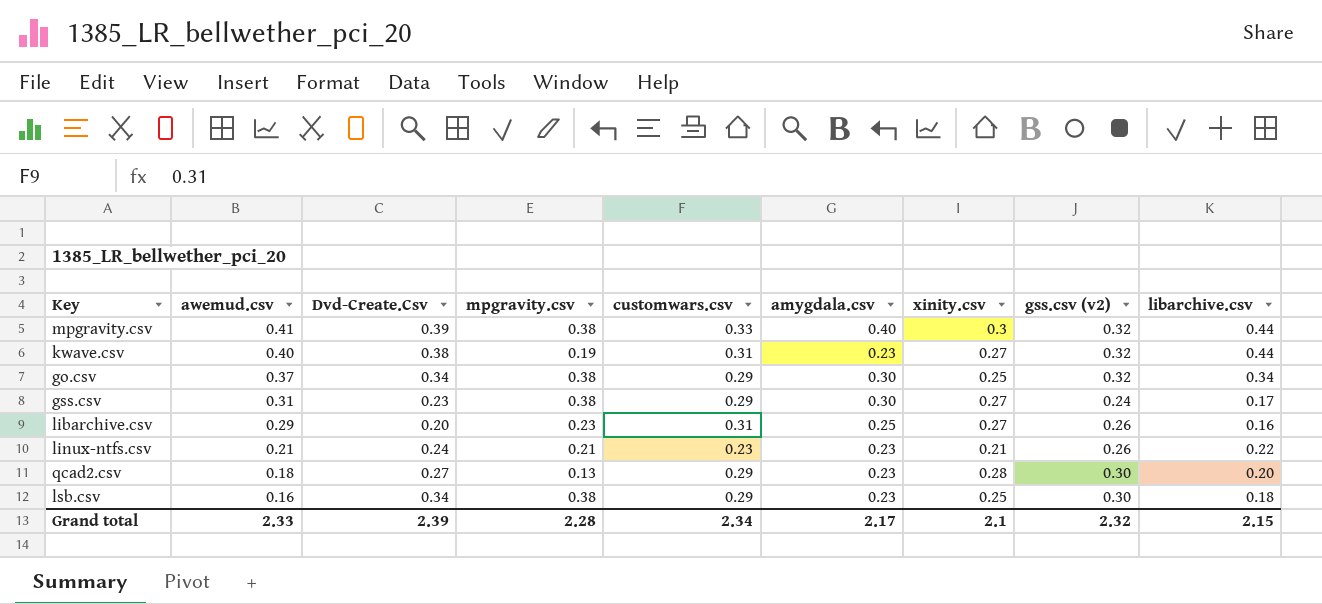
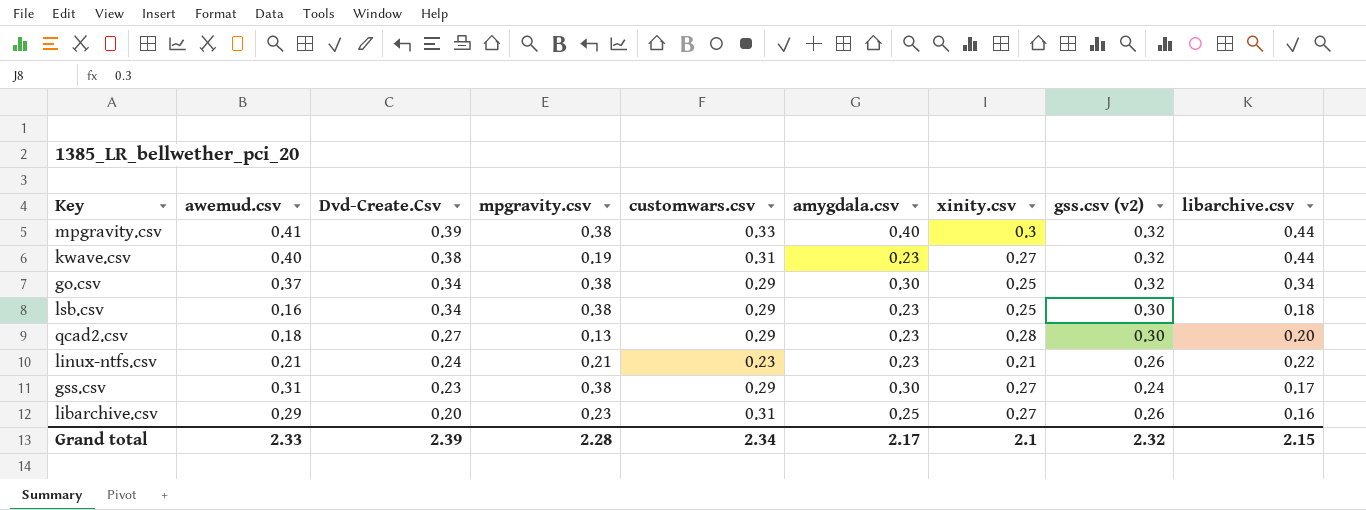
row order: awemud.csv descending -> Dvd-Create.Csv descending

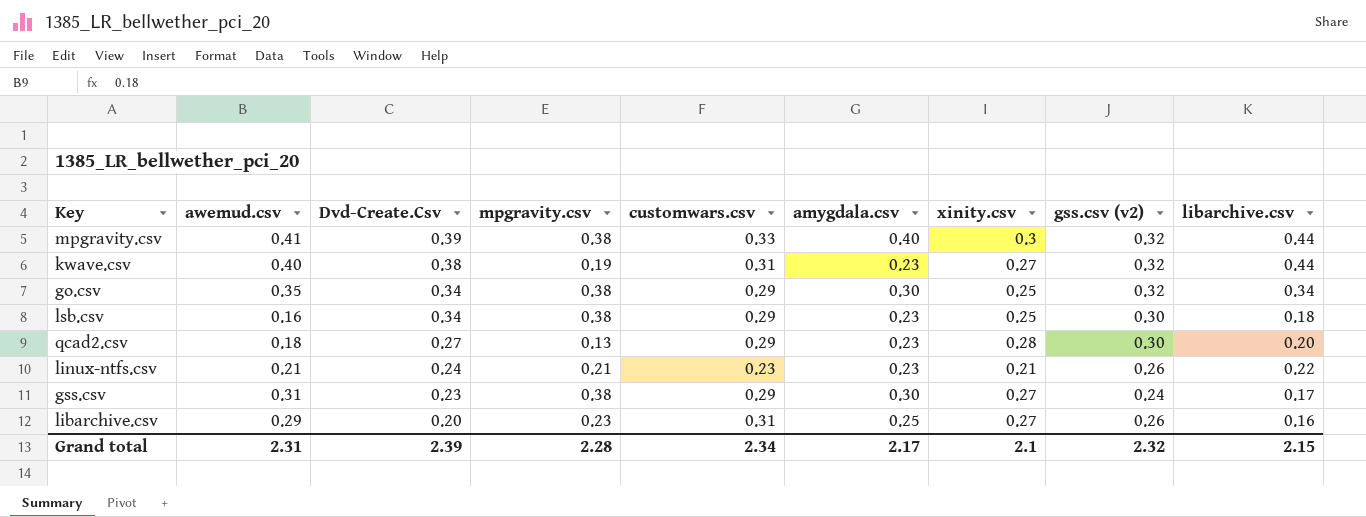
go.csv | awemud.csv: 0.37 -> 0.35
Grand total | awemud.csv: 2.33 -> 2.31

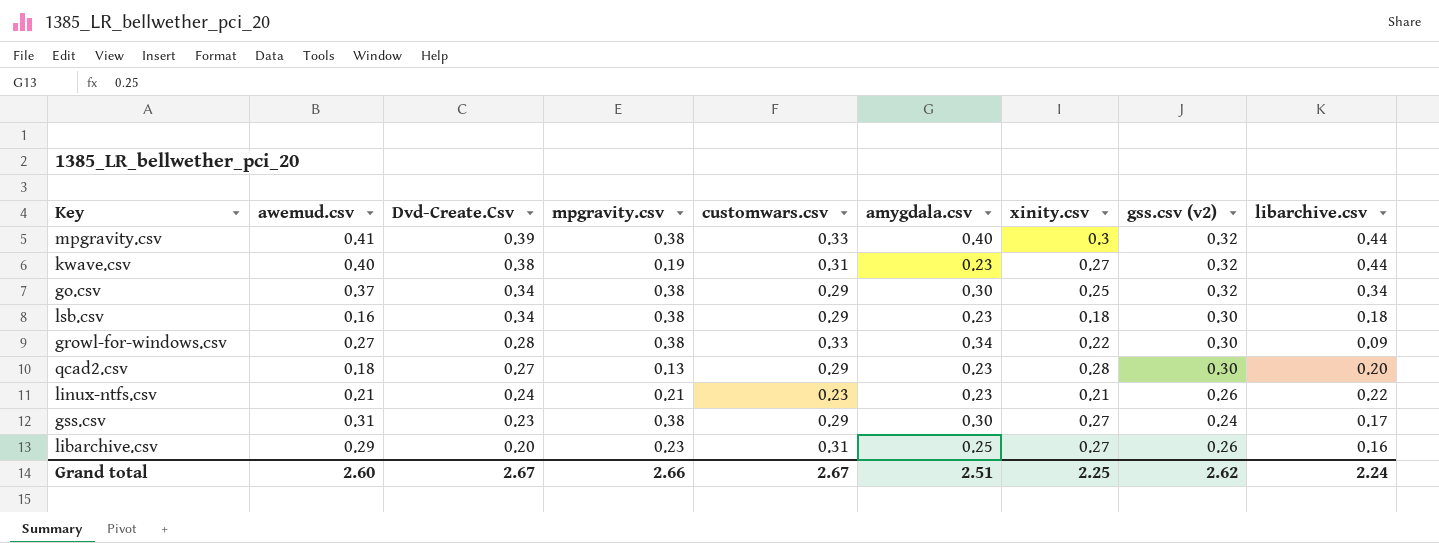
go.csv | awemud.csv: 0.35 -> 0.37
lsb.csv | xinity.csv: 0.25 -> 0.18
row growl-for-windows.csv: none -> 0.27 | 0.28 | 0.38 | 0.33 | 0.34 | 0.22 | 0.30 | 0.09
Grand total | awemud.csv: 2.31 -> 2.60
Grand total | Dvd-Create.Csv: 2.39 -> 2.67
Grand total | mpgravity.csv: 2.28 -> 2.66
Grand total | customwars.csv: 2.34 -> 2.67
Grand total | amygdala.csv: 2.17 -> 2.51
Grand total | xinity.csv: 2.1 -> 2.25
Grand total | gss.csv (v2): 2.32 -> 2.62
Grand total | libarchive.csv: 2.15 -> 2.24

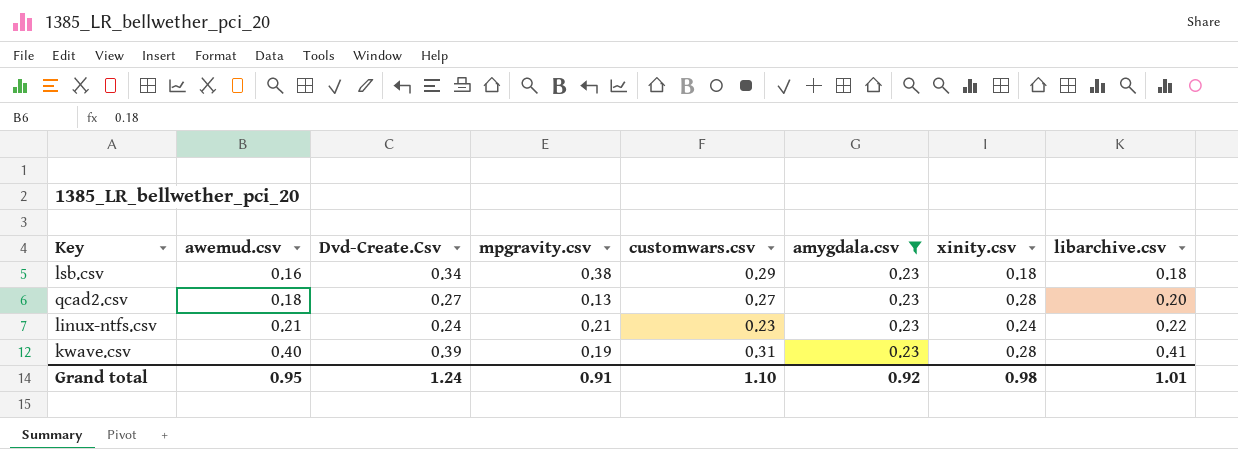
filter: none -> amygdala.csv = 0.23
row order: Dvd-Create.Csv descending -> awemud.csv ascending
column gss.csv (v2) | position: 8 -> none
qcad2.csv | customwars.csv: 0.29 -> 0.27
linux-ntfs.csv | xinity.csv: 0.21 -> 0.24
kwave.csv | Dvd-Create.Csv: 0.38 -> 0.39
kwave.csv | xinity.csv: 0.27 -> 0.28
kwave.csv | libarchive.csv: 0.44 -> 0.41
Grand total | awemud.csv: 2.60 -> 0.95
Grand total | Dvd-Create.Csv: 2.67 -> 1.24
Grand total | mpgravity.csv: 2.66 -> 0.91
Grand total | customwars.csv: 2.67 -> 1.10
Grand total | amygdala.csv: 2.51 -> 0.92
Grand total | xinity.csv: 2.25 -> 0.98
Grand total | libarchive.csv: 2.24 -> 1.01

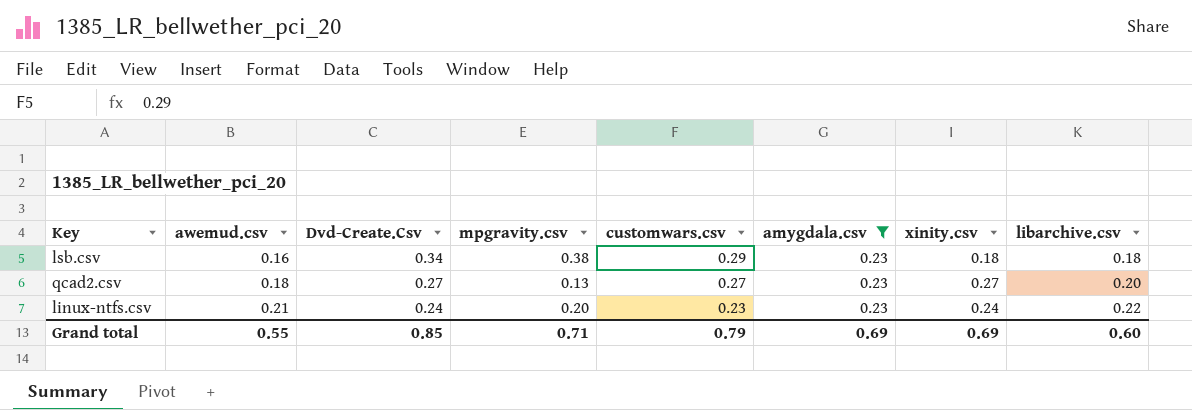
row kwave.csv: 0.40 | 0.39 | 0.19 | 0.31 | 0.23 | 0.28 | 0.41 -> none
qcad2.csv | xinity.csv: 0.28 -> 0.27
linux-ntfs.csv | mpgravity.csv: 0.21 -> 0.20
Grand total | awemud.csv: 0.95 -> 0.55
Grand total | Dvd-Create.Csv: 1.24 -> 0.85
Grand total | mpgravity.csv: 0.91 -> 0.71
Grand total | customwars.csv: 1.10 -> 0.79
Grand total | amygdala.csv: 0.92 -> 0.69
Grand total | xinity.csv: 0.98 -> 0.69
Grand total | libarchive.csv: 1.01 -> 0.60

